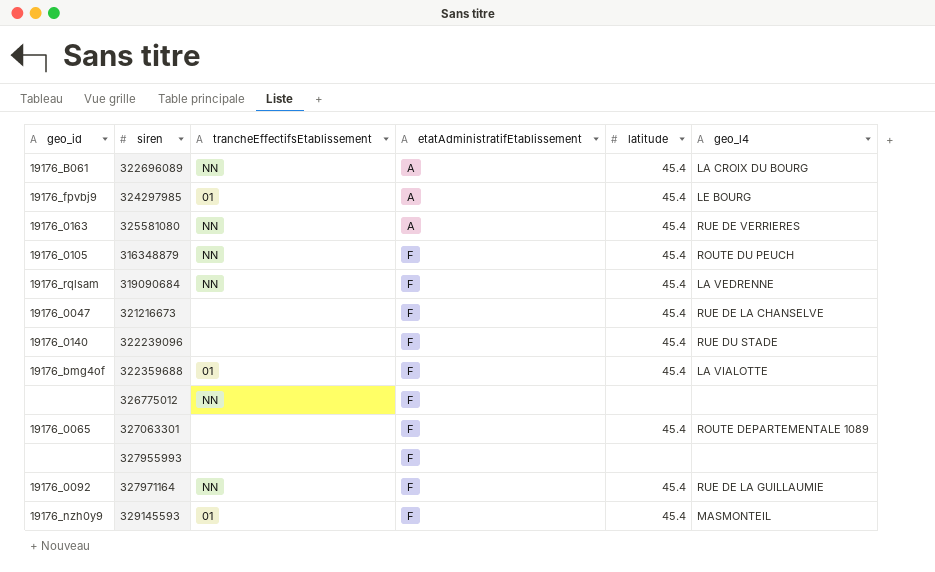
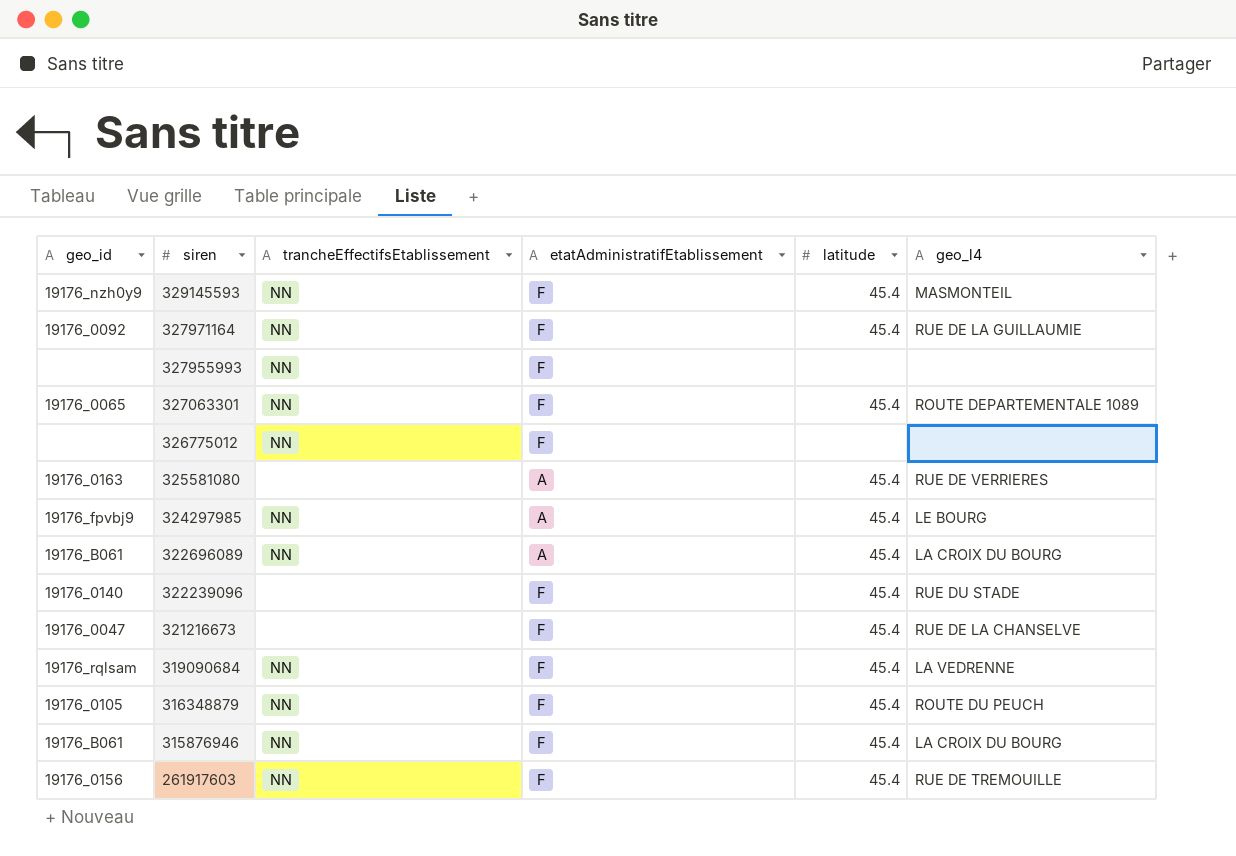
row order: etatAdministratifEtablissement ascending -> siren descending
row 322359688: 19176_bmg4of | 01 | F | 45.4 | LA VIALOTTE -> none
329145593 | trancheEffectifsEtablissement: 01 -> NN
327955993 | trancheEffectifsEtablissement: none -> NN
327063301 | trancheEffectifsEtablissement: none -> NN
325581080 | trancheEffectifsEtablissement: NN -> none
324297985 | trancheEffectifsEtablissement: 01 -> NN
row 315876946: none -> 19176_B061 | NN | F | 45.4 | LA CROIX DU BOURG
row 261917603: none -> 19176_0156 | NN | F | 45.4 | RUE DE TREMOUILLE

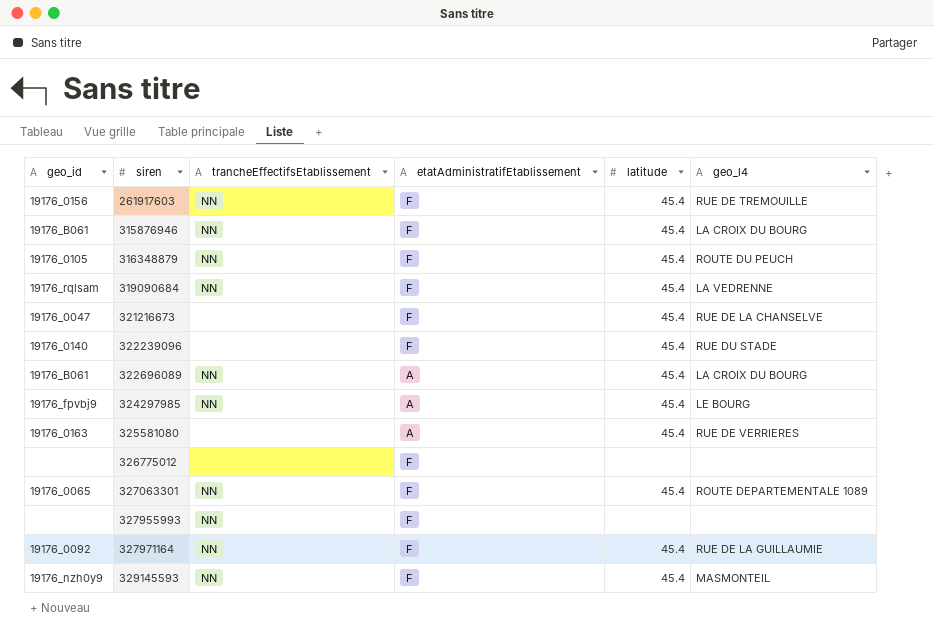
row order: siren descending -> siren ascending
326775012 | trancheEffectifsEtablissement: NN -> none

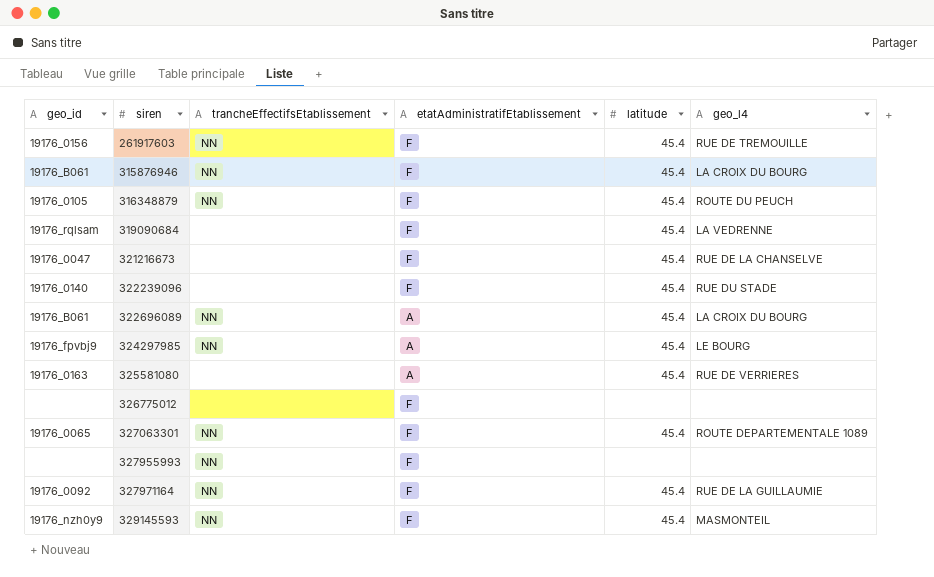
319090684 | trancheEffectifsEtablissement: NN -> none

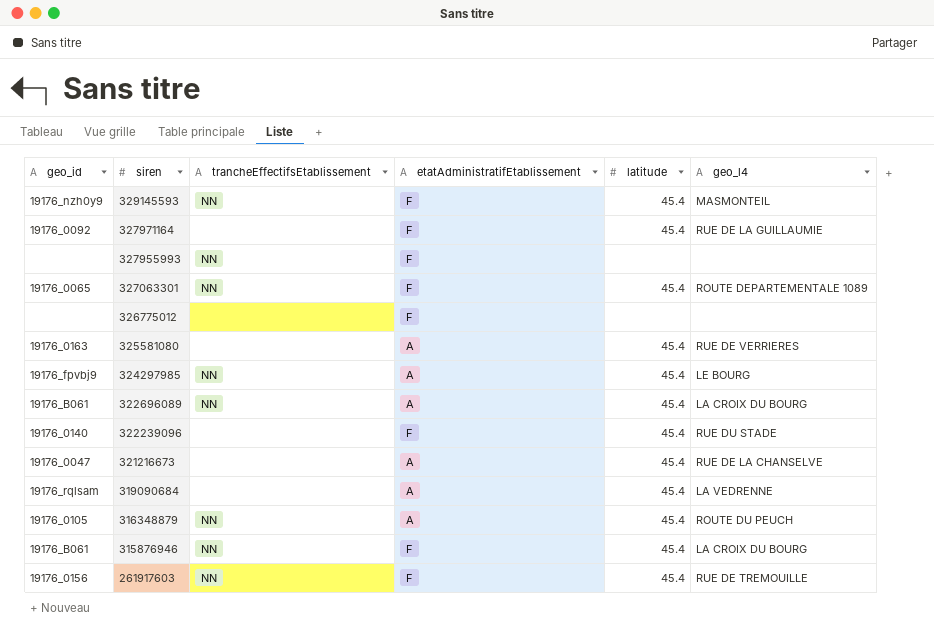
row order: siren ascending -> siren descending
327971164 | trancheEffectifsEtablissement: NN -> none
321216673 | etatAdministratifEtablissement: F -> A
319090684 | etatAdministratifEtablissement: F -> A
316348879 | etatAdministratifEtablissement: F -> A

